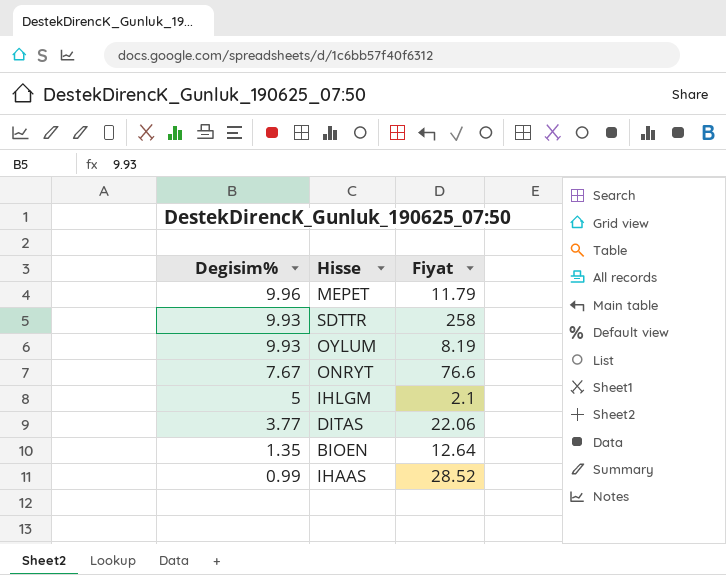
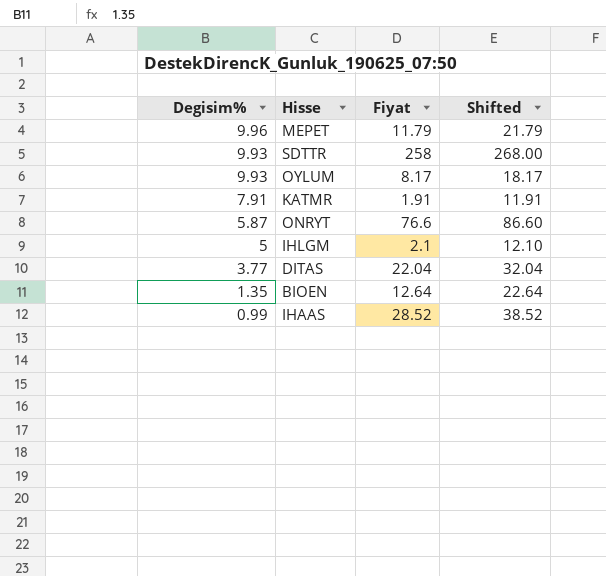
column Shifted | formula: none -> [Fiyat] + 10
OYLUM | Fiyat: 8.19 -> 8.17
row KATMR: none -> 7.91 | 1.91 | 11.91
ONRYT | Degisim%: 7.67 -> 5.87
DITAS | Fiyat: 22.06 -> 22.04

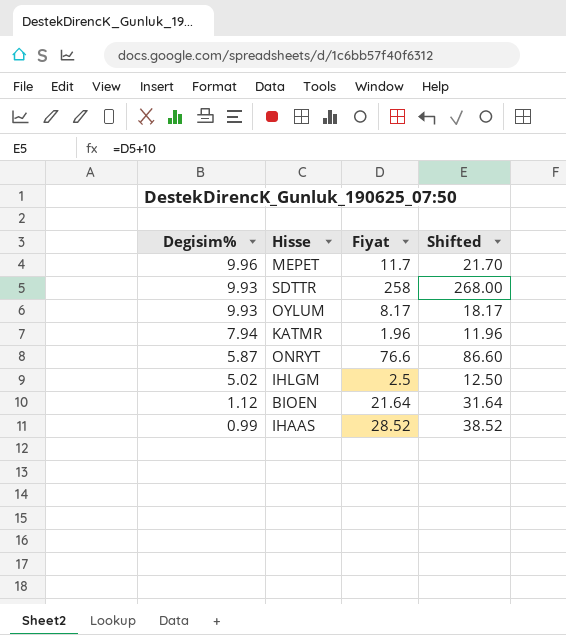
row DITAS: 3.77 | 22.04 | 32.04 -> none
MEPET | Fiyat: 11.79 -> 11.7
MEPET | Shifted: 21.79 -> 21.70
KATMR | Degisim%: 7.91 -> 7.94
KATMR | Fiyat: 1.91 -> 1.96
KATMR | Shifted: 11.91 -> 11.96
IHLGM | Degisim%: 5 -> 5.02
IHLGM | Fiyat: 2.1 -> 2.5
IHLGM | Shifted: 12.10 -> 12.50
BIOEN | Degisim%: 1.35 -> 1.12
BIOEN | Fiyat: 12.64 -> 21.64
BIOEN | Shifted: 22.64 -> 31.64

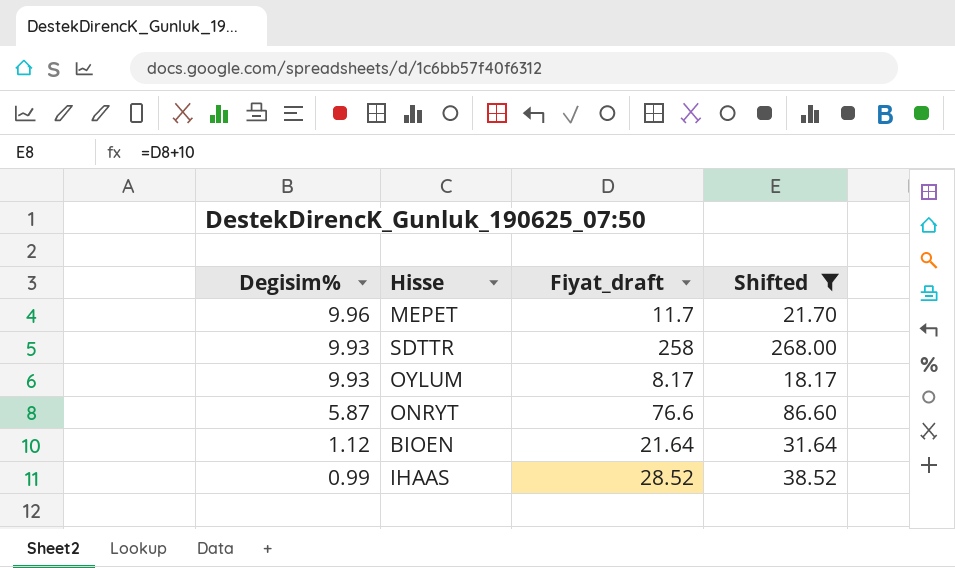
filter: none -> Shifted >= 18.17
column name: Fiyat -> Fiyat_draft

